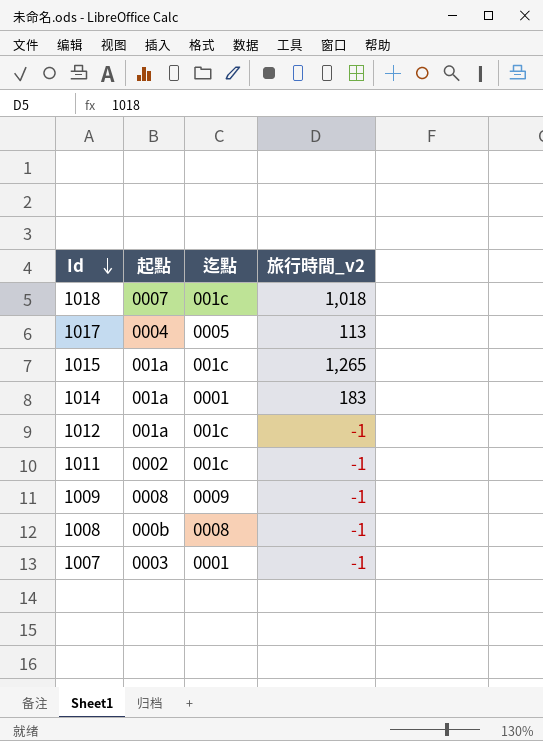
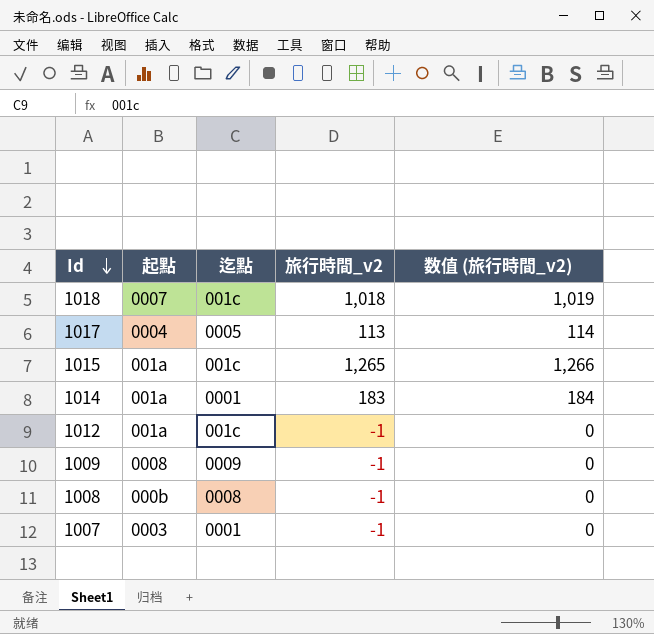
column 数值 (旅行時間_v2) | formula: none -> [旅行時間_v2] + 1
row 1011: 0002 | 001c | -1 -> none

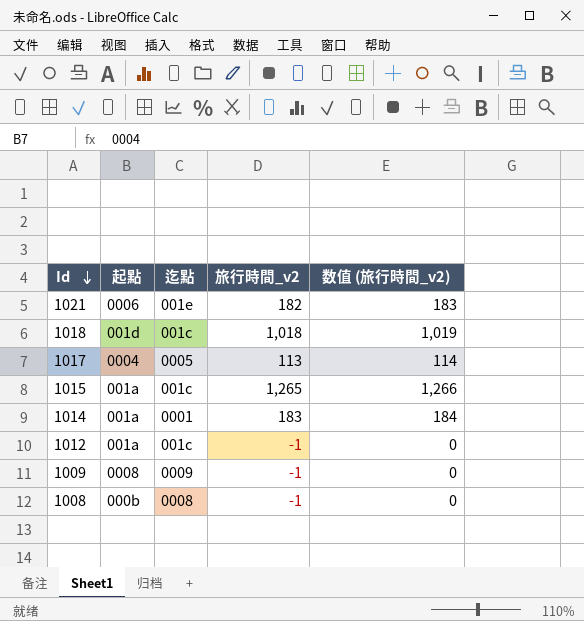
row 1007: 0003 | 0001 | -1 | 0 -> none
row 1021: none -> 0006 | 001e | 182 | 183
1018 | 起點: 0007 -> 001d

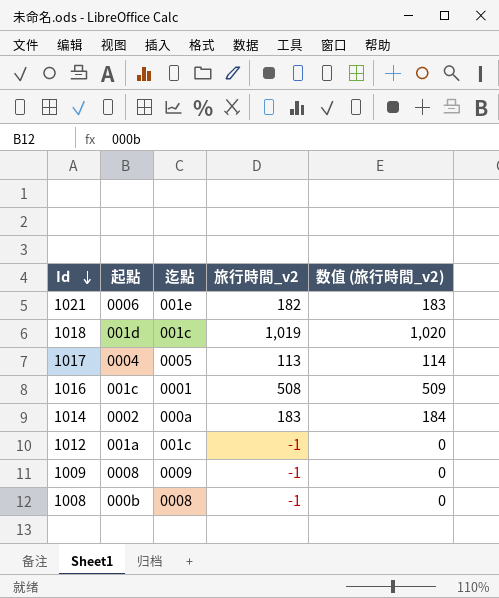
row 1015: 001a | 001c | 1,265 | 1,266 -> none
1018 | 旅行時間_v2: 1,018 -> 1,019
1018 | 数值 (旅行時間_v2): 1,019 -> 1,020
row 1016: none -> 001c | 0001 | 508 | 509
1014 | 起點: 001a -> 0002
1014 | 迄點: 0001 -> 000a

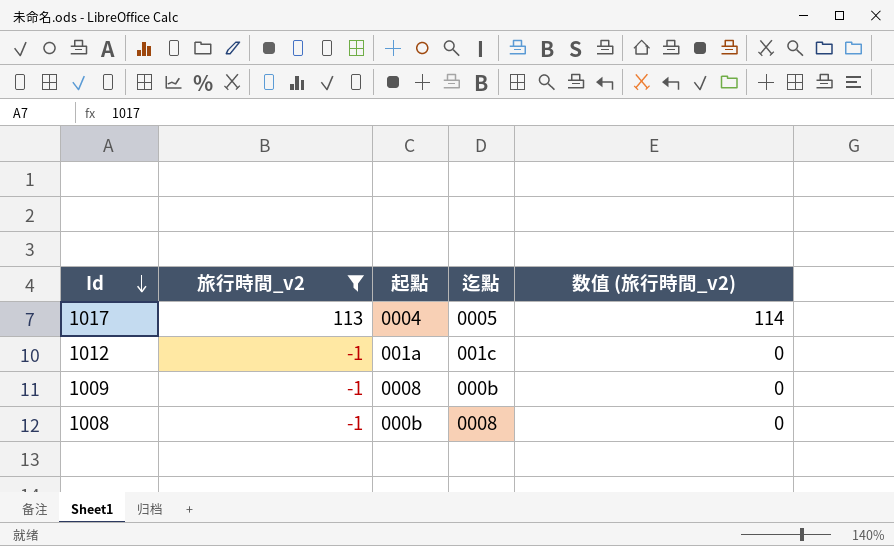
filter: none -> 旅行時間_v2 <= 113
column 旅行時間_v2 | position: 4 -> 2
1009 | 迄點: 0009 -> 000b

